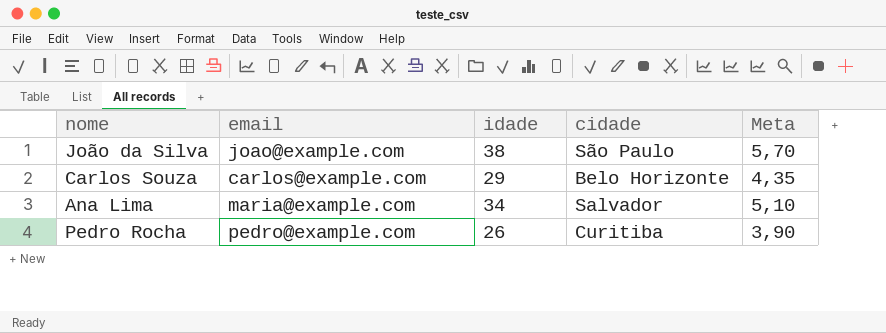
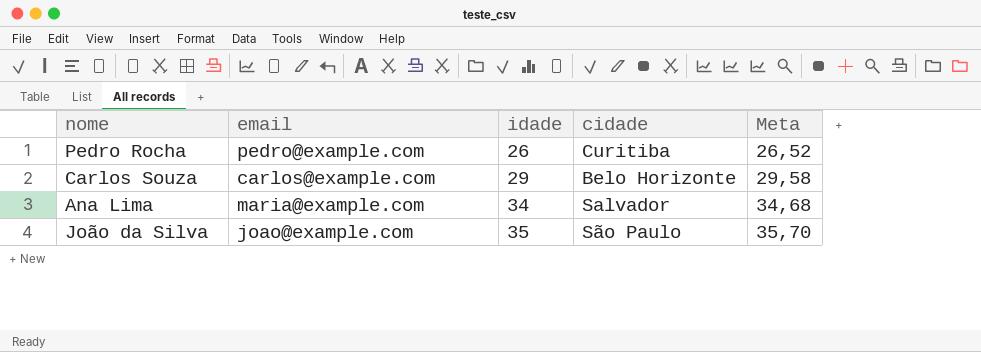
row order: none -> idade ascending
column Meta | formula: [idade] * 0,15 -> [idade] * 1,02
João da Silva | idade: 38 -> 35

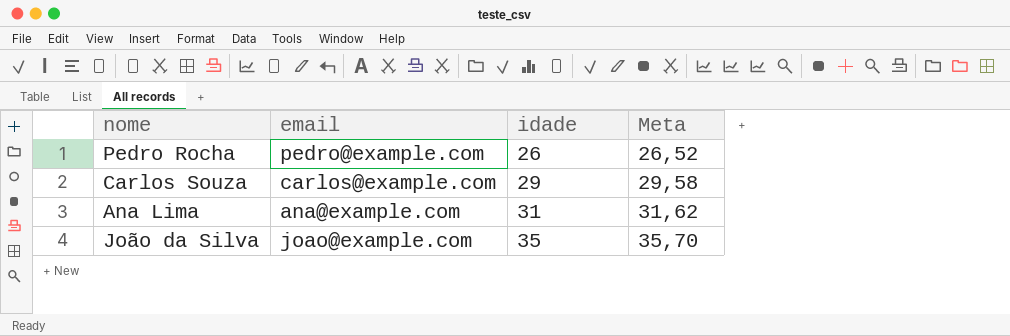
column cidade | position: 4 -> none
Ana Lima | email: maria@example.com -> ana@example.com
Ana Lima | idade: 34 -> 31
Ana Lima | Meta: 34,68 -> 31,62

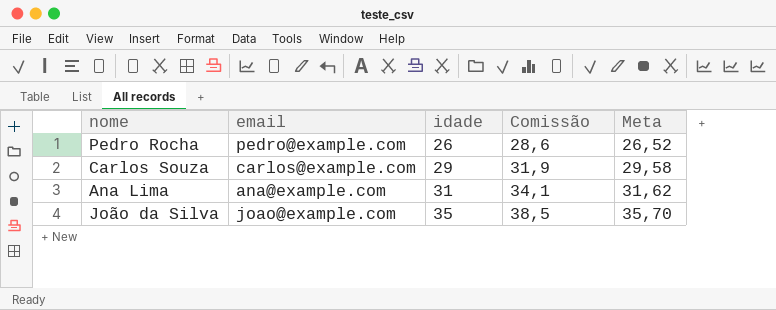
column Comissão | formula: none -> [idade] * 1,1

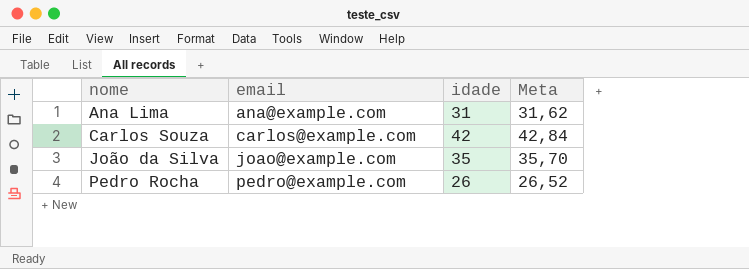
row order: idade ascending -> nome ascending
column Comissão | formula: [idade] * 1,1 -> none
Carlos Souza | idade: 29 -> 42
Carlos Souza | Meta: 29,58 -> 42,84

